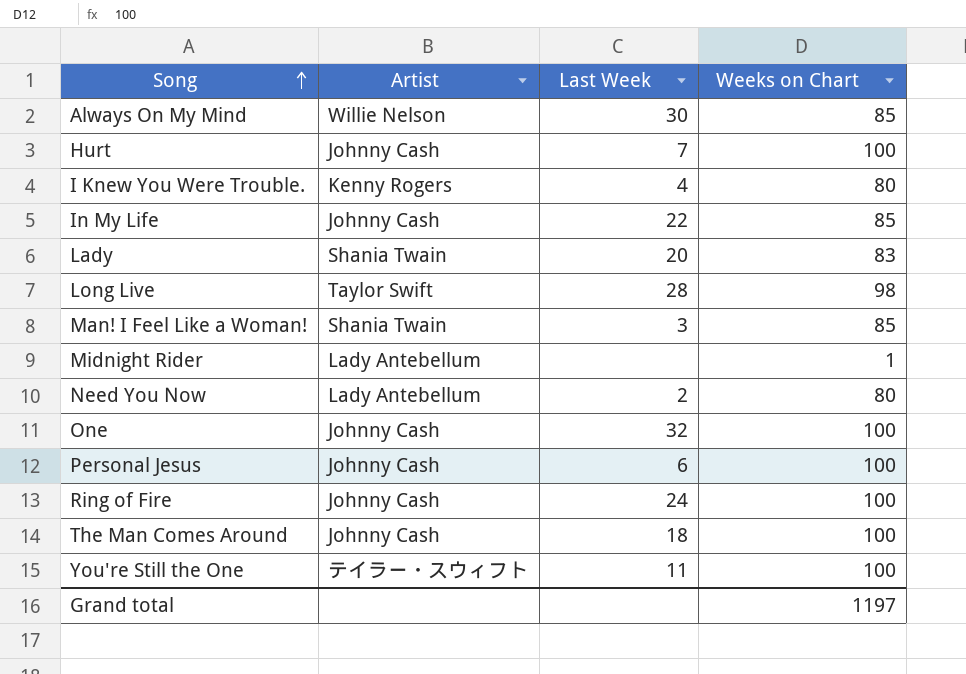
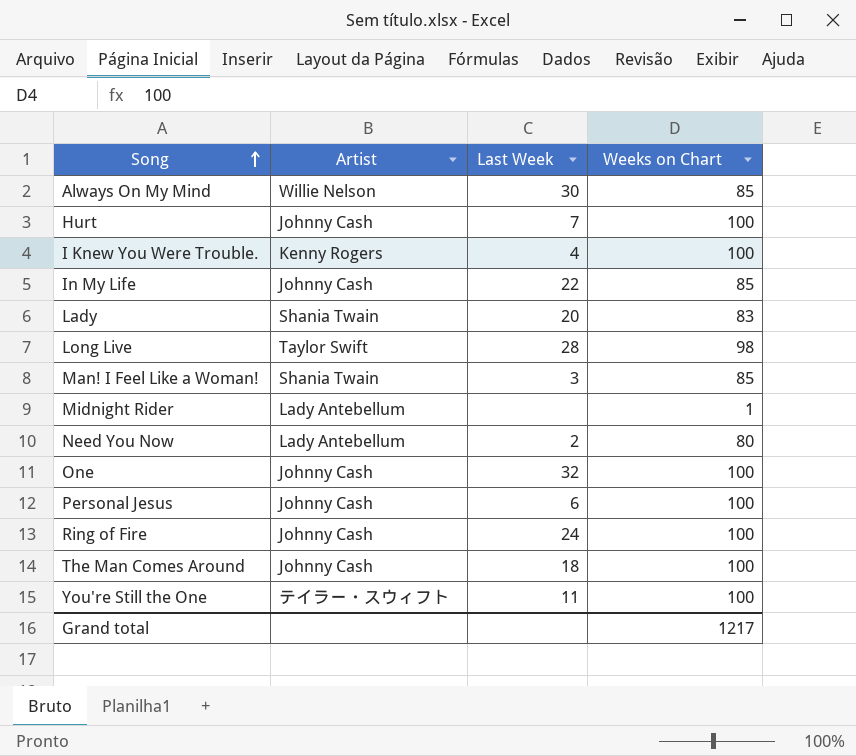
I Knew You Were Trouble. | Weeks on Chart: 80 -> 100
Grand total | Weeks on Chart: 1197 -> 1217

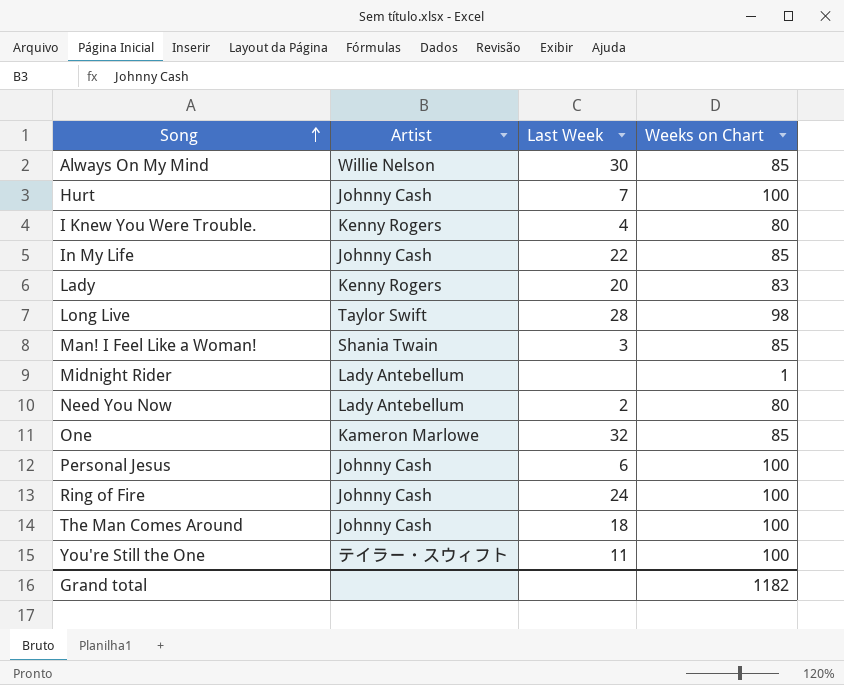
I Knew You Were Trouble. | Weeks on Chart: 100 -> 80
Lady | Artist: Shania Twain -> Kenny Rogers
One | Artist: Johnny Cash -> Kameron Marlowe
One | Weeks on Chart: 100 -> 85
Grand total | Weeks on Chart: 1217 -> 1182

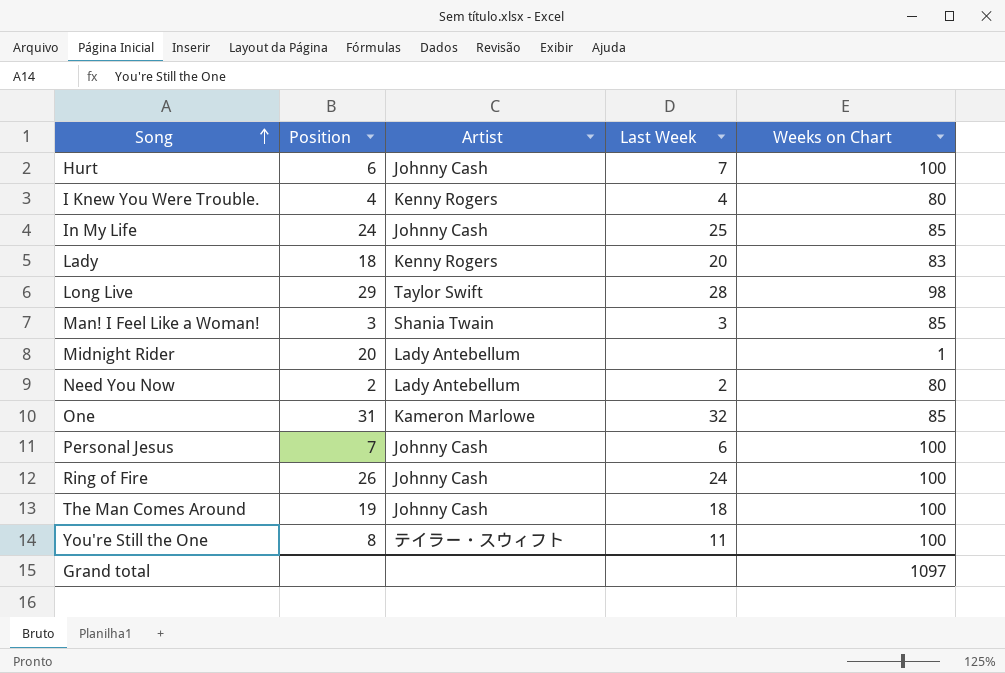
column Position | position: none -> 2
row Always On My Mind: Willie Nelson | 30 | 85 -> none
In My Life | Last Week: 22 -> 25
Grand total | Weeks on Chart: 1182 -> 1097

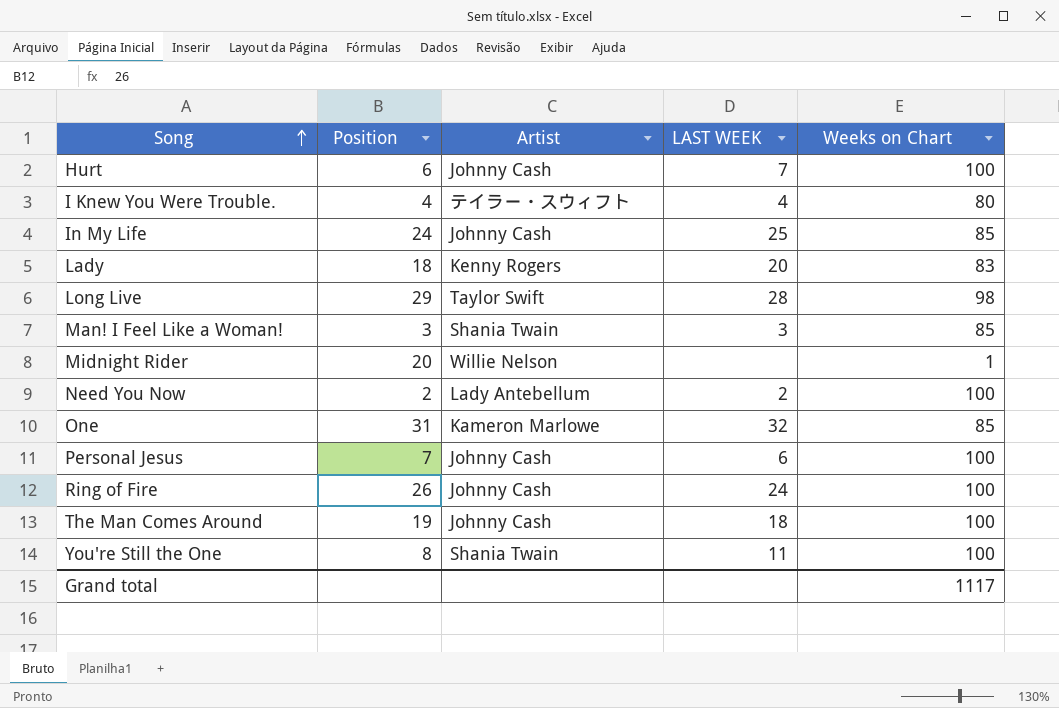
column name: Last Week -> LAST WEEK
I Knew You Were Trouble. | Artist: Kenny Rogers -> テイラー・スウィフト
Midnight Rider | Artist: Lady Antebellum -> Willie Nelson
Need You Now | Weeks on Chart: 80 -> 100
You're Still the One | Artist: テイラー・スウィフト -> Shania Twain
Grand total | Weeks on Chart: 1097 -> 1117

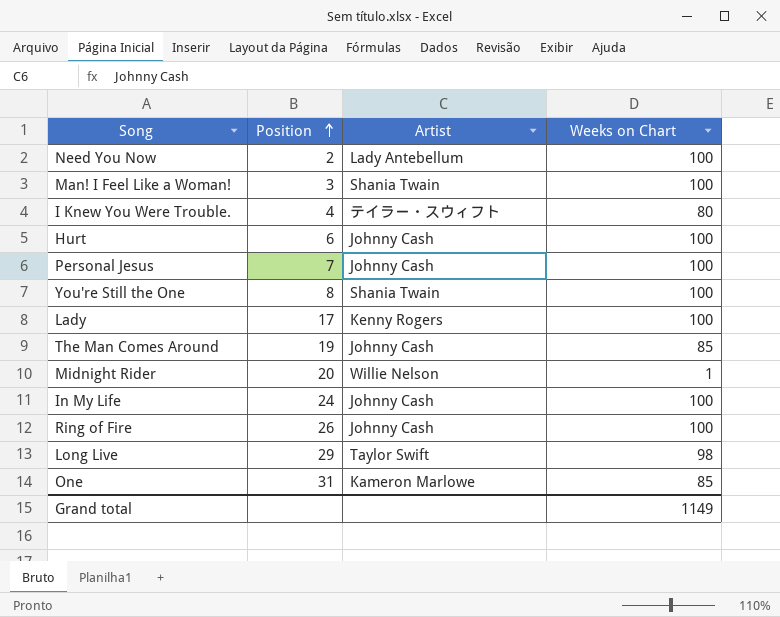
row order: Song ascending -> Position ascending
column LAST WEEK | position: 4 -> none
Man! I Feel Like a Woman! | Weeks on Chart: 85 -> 100
Lady | Position: 18 -> 17
Lady | Weeks on Chart: 83 -> 100
The Man Comes Around | Weeks on Chart: 100 -> 85
In My Life | Weeks on Chart: 85 -> 100
Grand total | Weeks on Chart: 1117 -> 1149

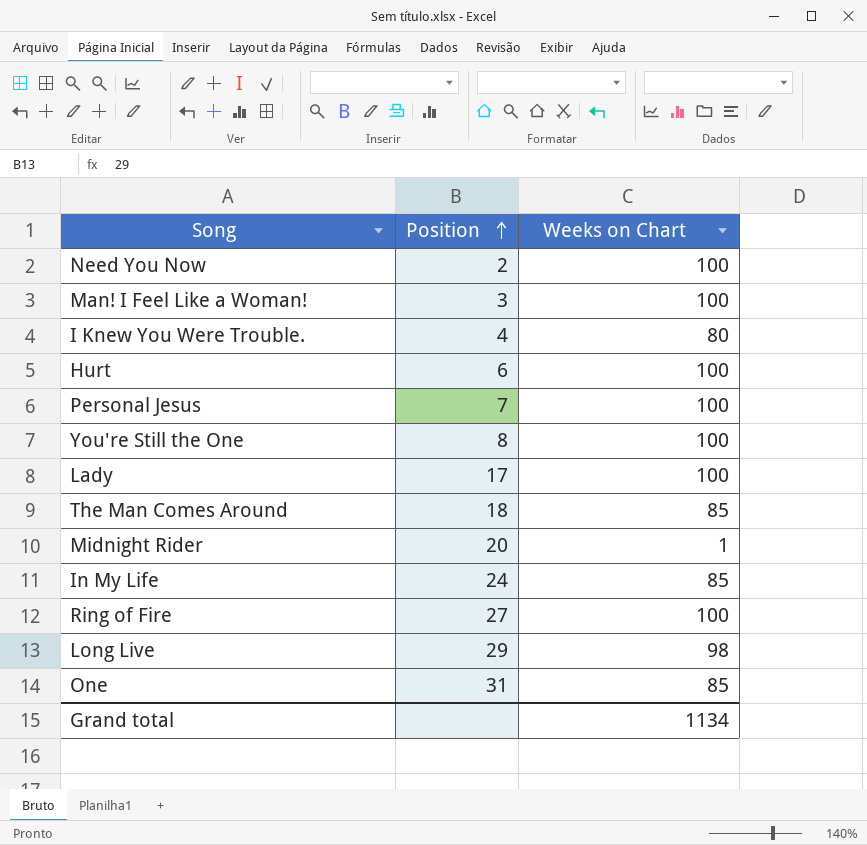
column Artist | position: 3 -> none
The Man Comes Around | Position: 19 -> 18
In My Life | Weeks on Chart: 100 -> 85
Ring of Fire | Position: 26 -> 27
Grand total | Weeks on Chart: 1149 -> 1134

